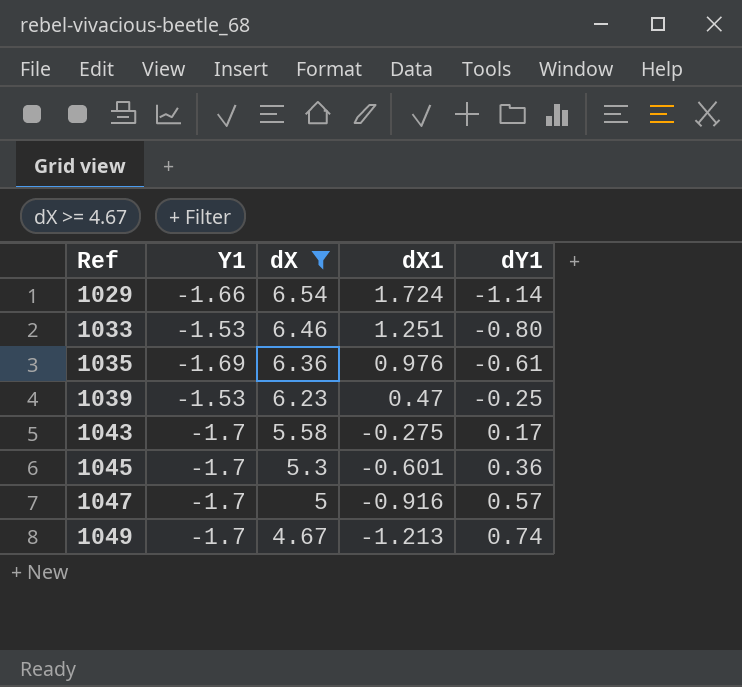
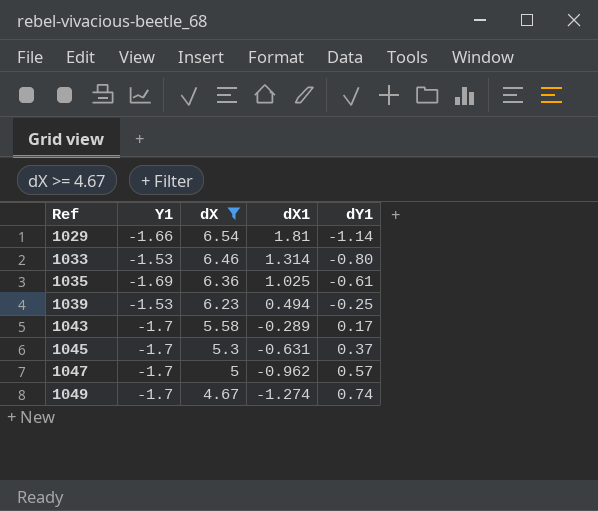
1029 | dX1: 1.724 -> 1.81
1033 | dX1: 1.251 -> 1.314
1035 | dX1: 0.976 -> 1.025
1039 | dX1: 0.47 -> 0.494
1043 | dX1: -0.275 -> -0.289
1045 | dX1: -0.601 -> -0.631
1045 | dY1: 0.36 -> 0.37
1047 | dX1: -0.916 -> -0.962
1049 | dX1: -1.213 -> -1.274

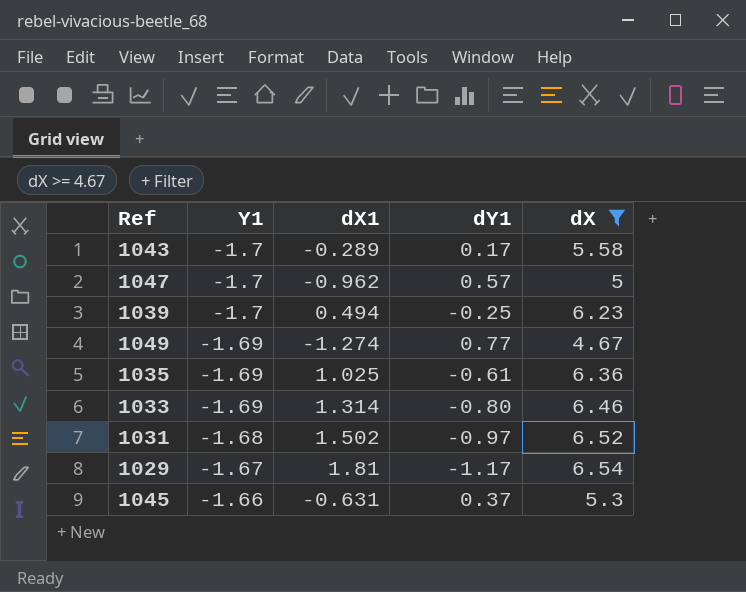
row order: Ref ascending -> Y1 ascending
column dX | position: 3 -> 5
1039 | Y1: -1.53 -> -1.7
1049 | Y1: -1.7 -> -1.69
1049 | dY1: 0.74 -> 0.77
1033 | Y1: -1.53 -> -1.69
row 1031: none -> -1.68 | 1.502 | -0.97 | 6.52
1029 | Y1: -1.66 -> -1.67
1029 | dY1: -1.14 -> -1.17
1045 | Y1: -1.7 -> -1.66

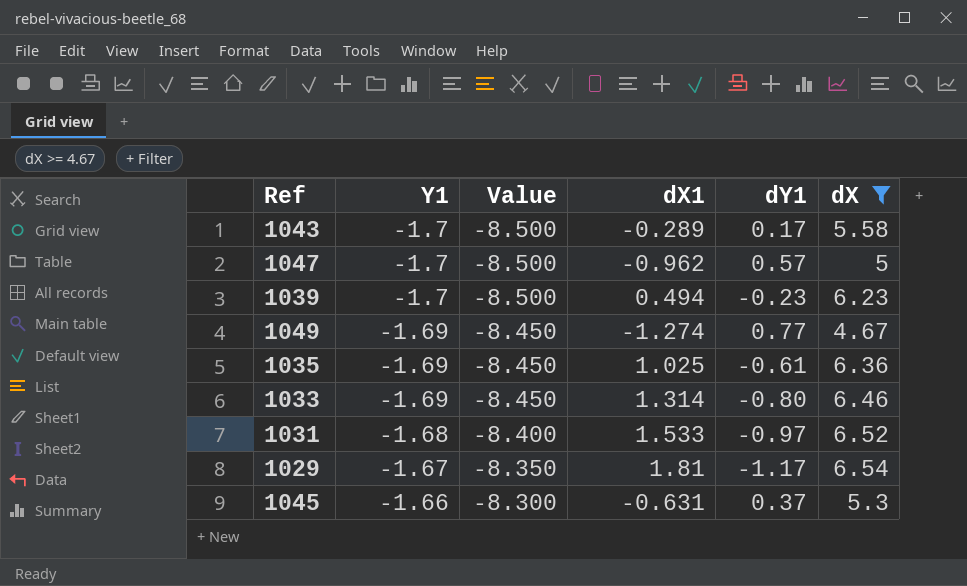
column Value | formula: none -> [Y1] * 5
1039 | dY1: -0.25 -> -0.23
1031 | dX1: 1.502 -> 1.533

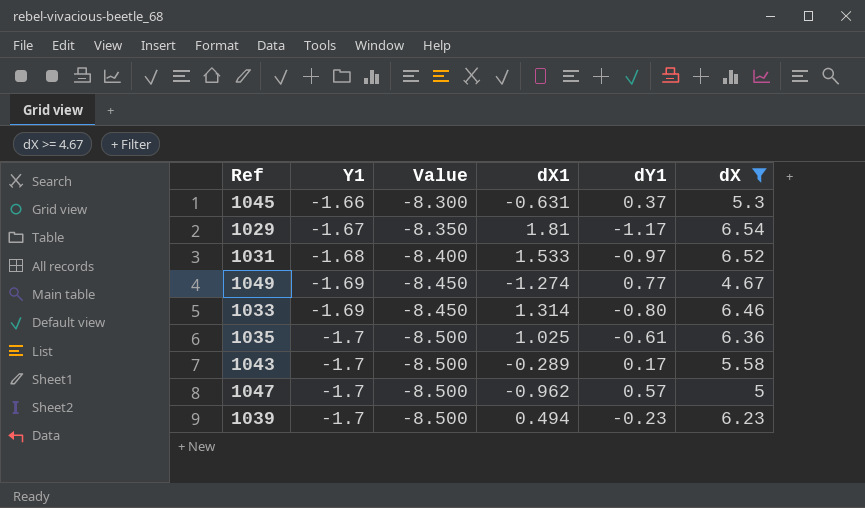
row order: Y1 ascending -> Y1 descending
1035 | Y1: -1.69 -> -1.7
1035 | Value: -8.450 -> -8.500

